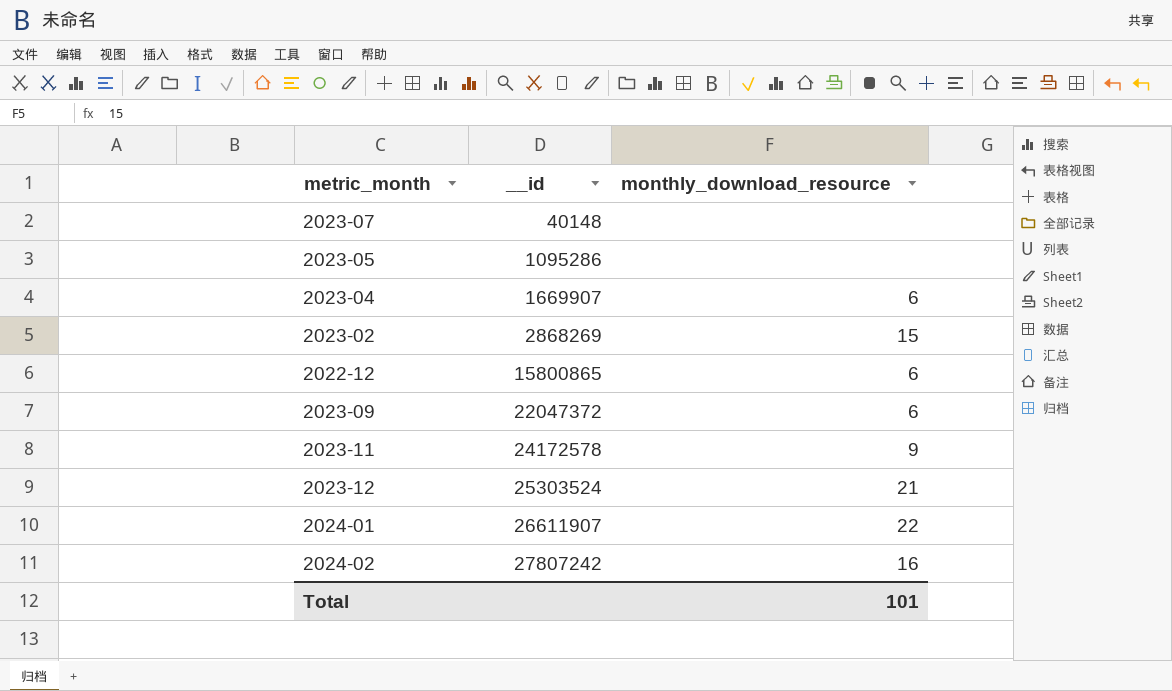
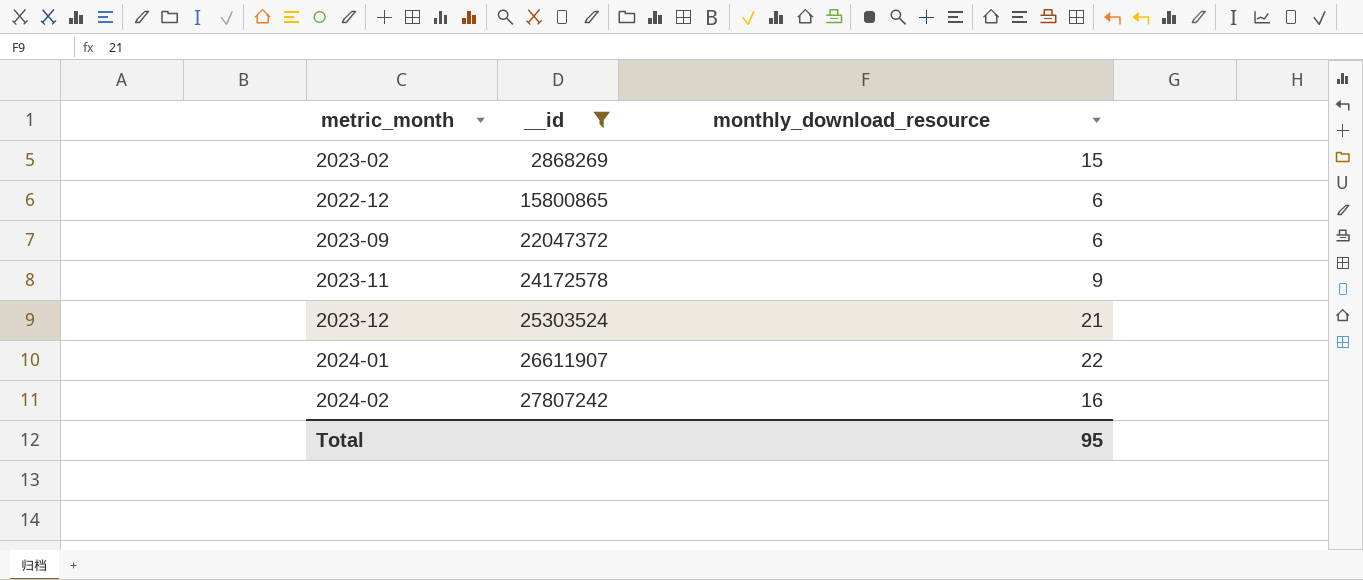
filter: none -> __id >= 2868269
Total | monthly_download_resource: 101 -> 95

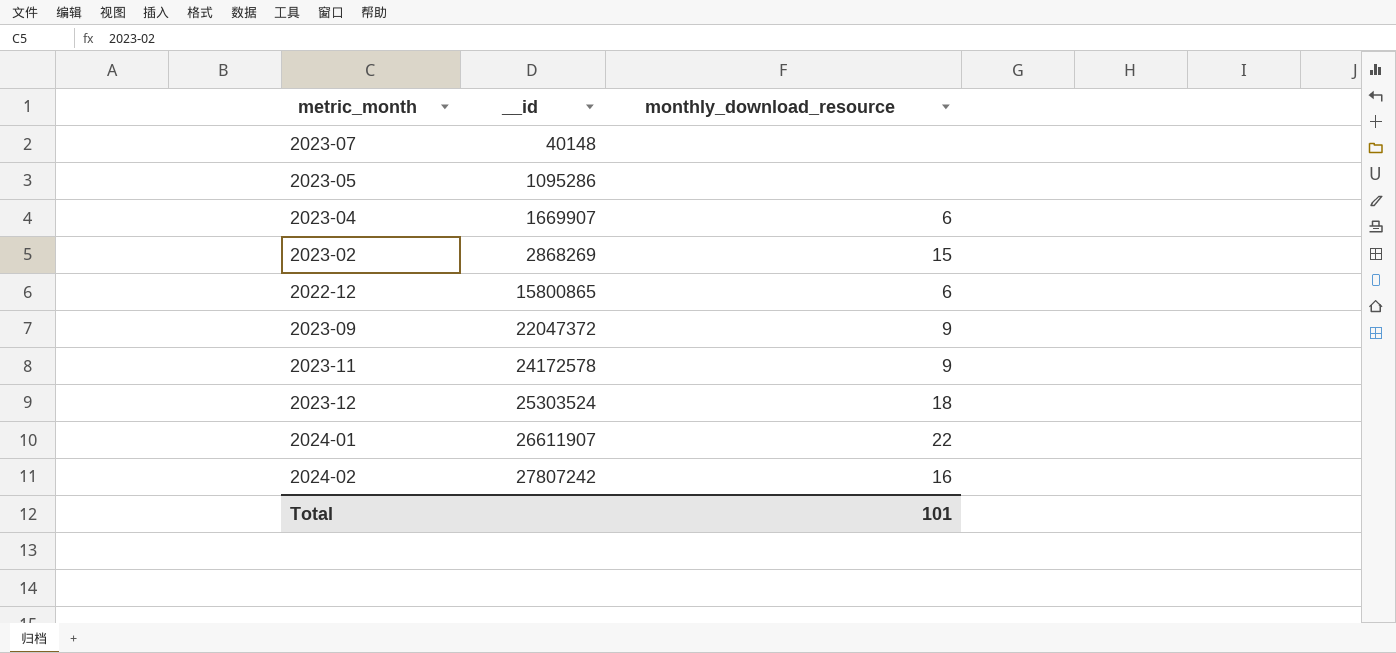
filter: __id >= 2868269 -> none
2023-09 | monthly_download_resource: 6 -> 9
2023-12 | monthly_download_resource: 21 -> 18
Total | monthly_download_resource: 95 -> 101

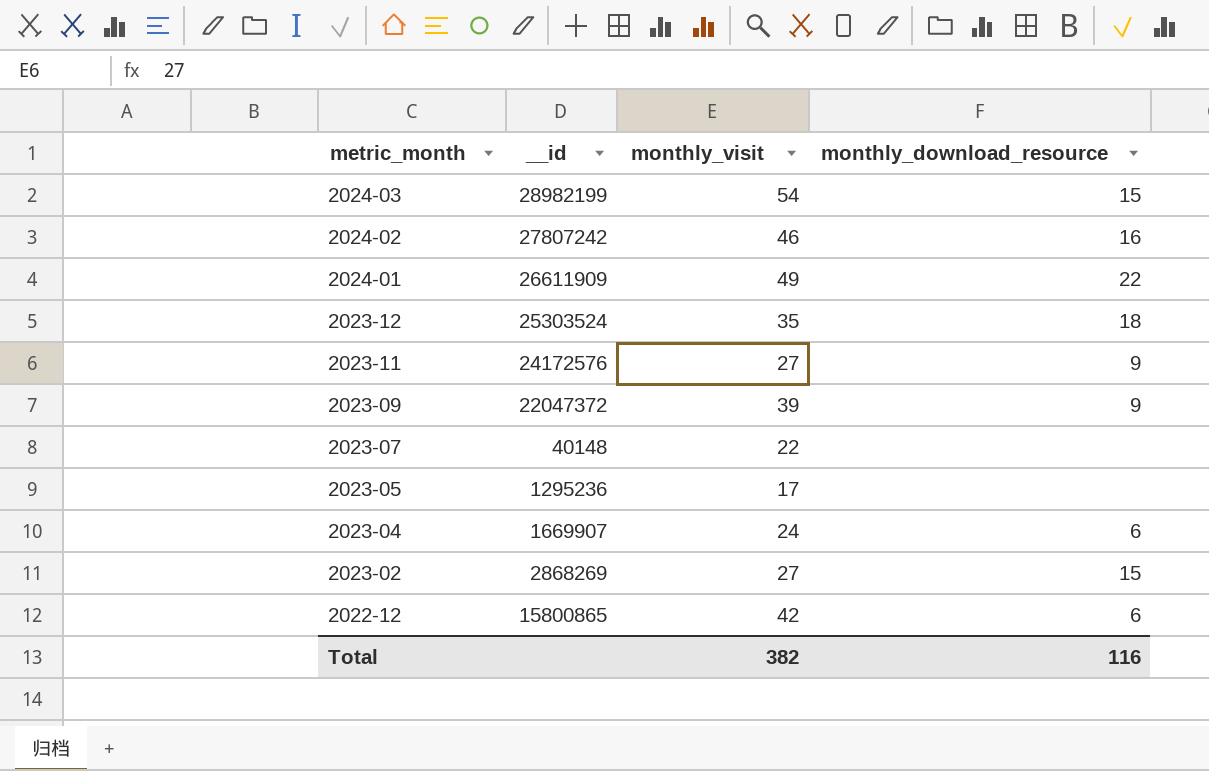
row order: __id ascending -> metric_month descending
column monthly_visit | position: none -> 3
row 2024-03: none -> 28982199 | 54 | 15
2024-01 | __id: 26611907 -> 26611909
2023-11 | __id: 24172578 -> 24172576
2023-05 | __id: 1095286 -> 1295236
Total | monthly_download_resource: 101 -> 116

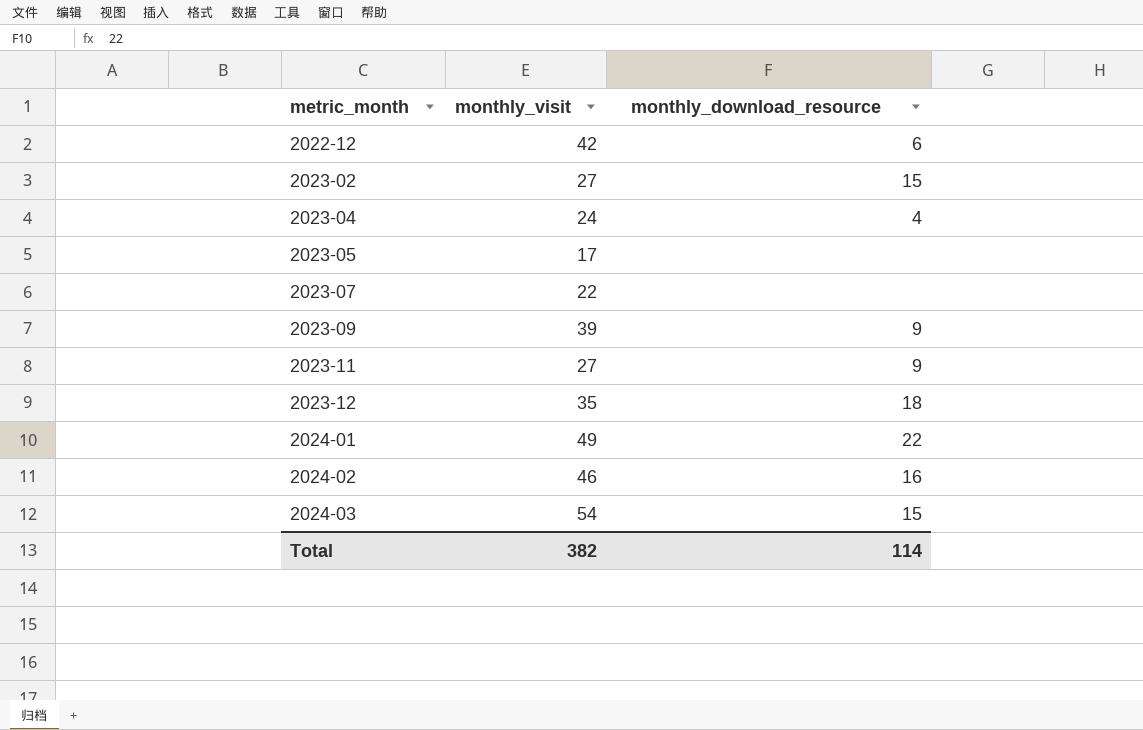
row order: metric_month descending -> metric_month ascending
column __id | position: 2 -> none
2023-04 | monthly_download_resource: 6 -> 4
Total | monthly_download_resource: 116 -> 114

